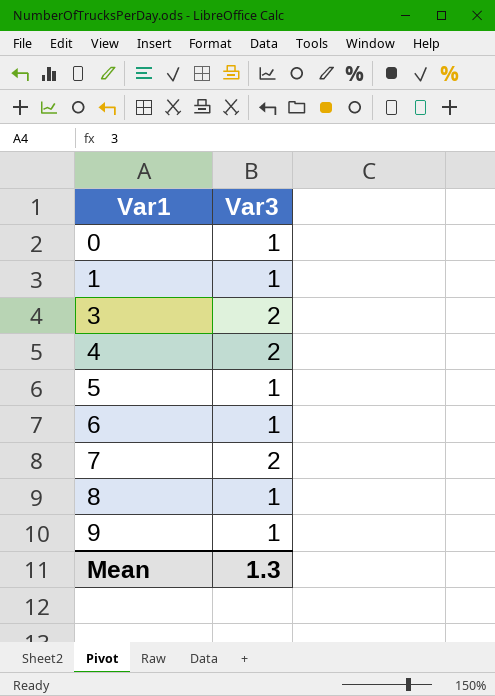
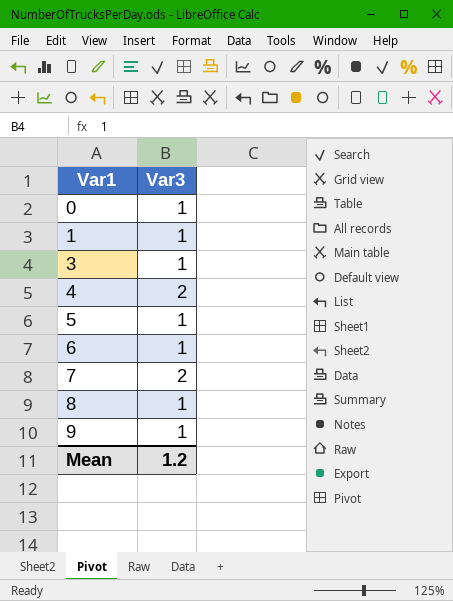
3 | Var3: 2 -> 1
Mean | Var3: 1.3 -> 1.2

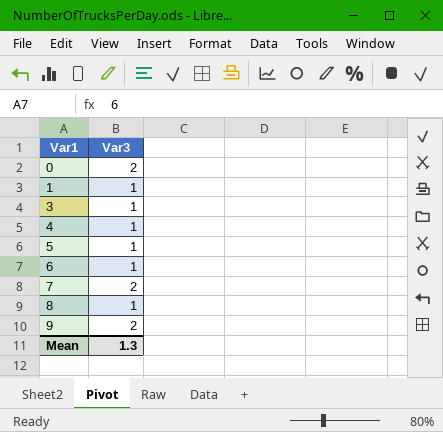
0 | Var3: 1 -> 2
4 | Var3: 2 -> 1
9 | Var3: 1 -> 2
Mean | Var3: 1.2 -> 1.3

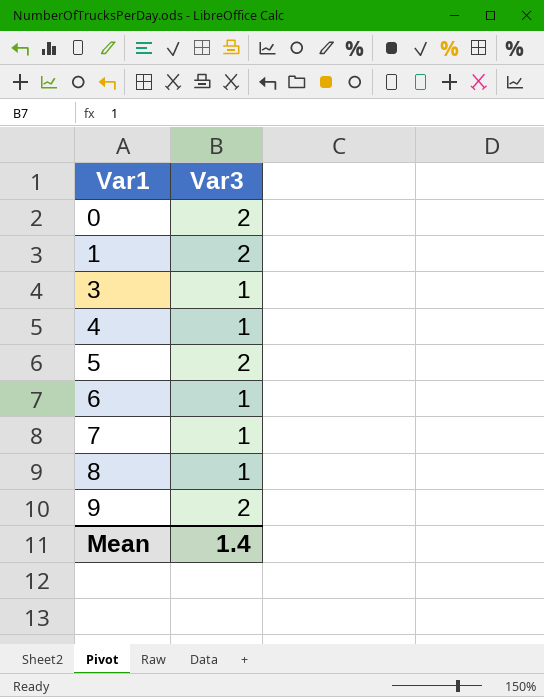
1 | Var3: 1 -> 2
5 | Var3: 1 -> 2
7 | Var3: 2 -> 1
Mean | Var3: 1.3 -> 1.4

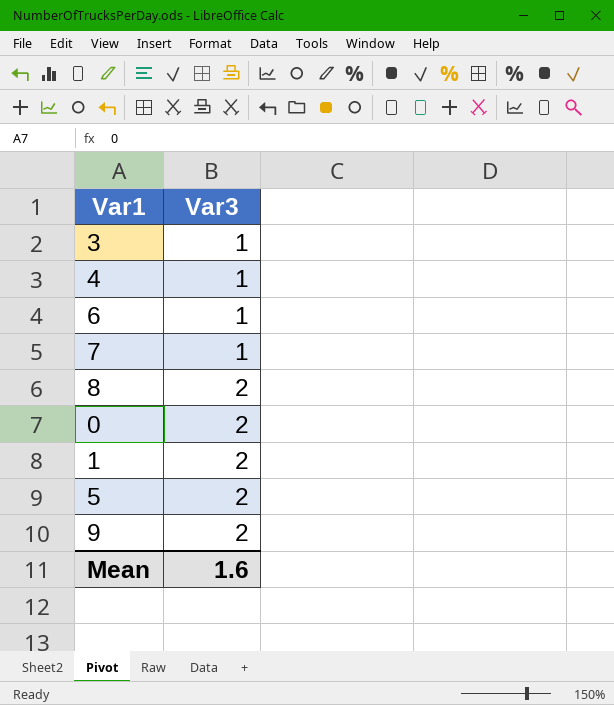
row order: Var1 ascending -> Var3 ascending
8 | Var3: 1 -> 2
Mean | Var3: 1.4 -> 1.6

